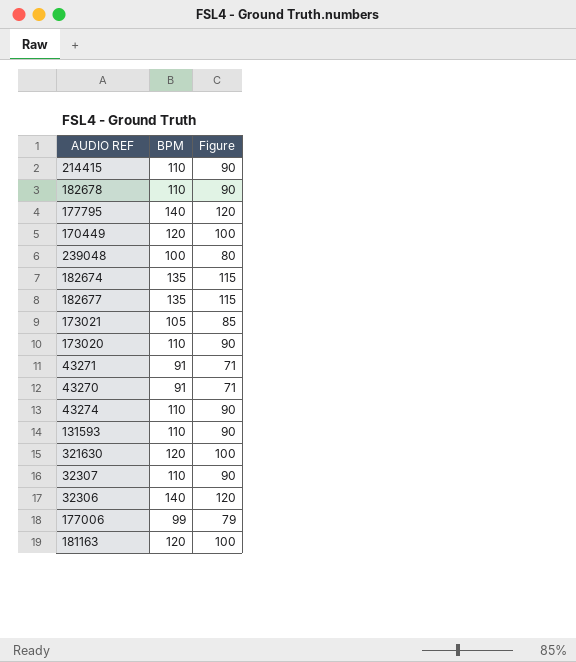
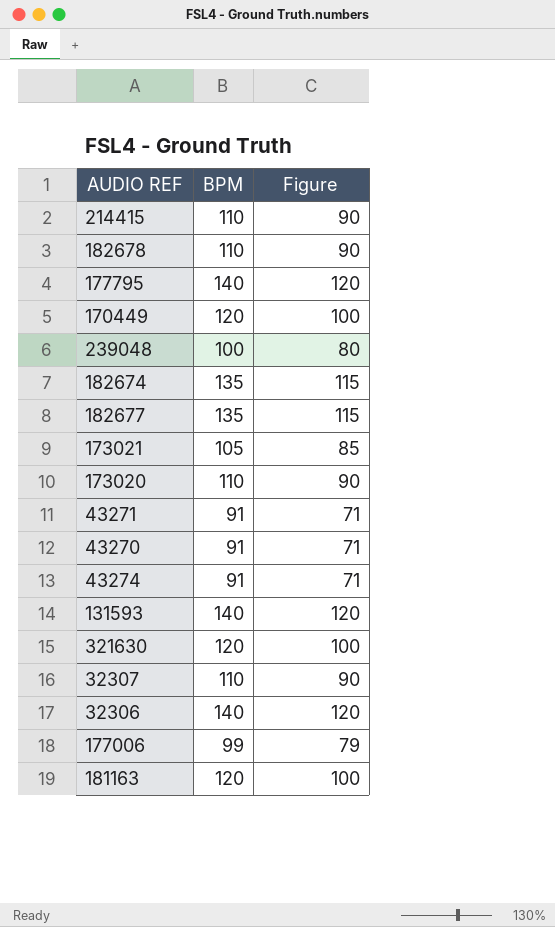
43274 | BPM: 110 -> 91
43274 | Figure: 90 -> 71
131593 | BPM: 110 -> 140
131593 | Figure: 90 -> 120

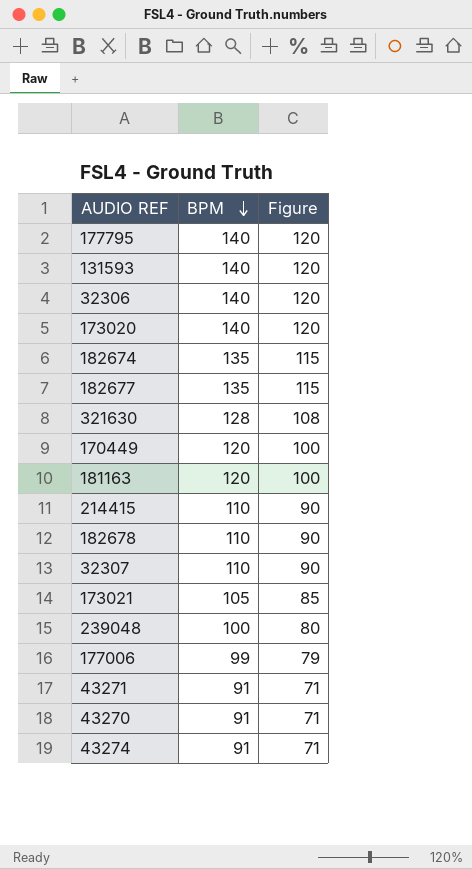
row order: none -> BPM descending
173020 | BPM: 110 -> 140
173020 | Figure: 90 -> 120
321630 | BPM: 120 -> 128
321630 | Figure: 100 -> 108

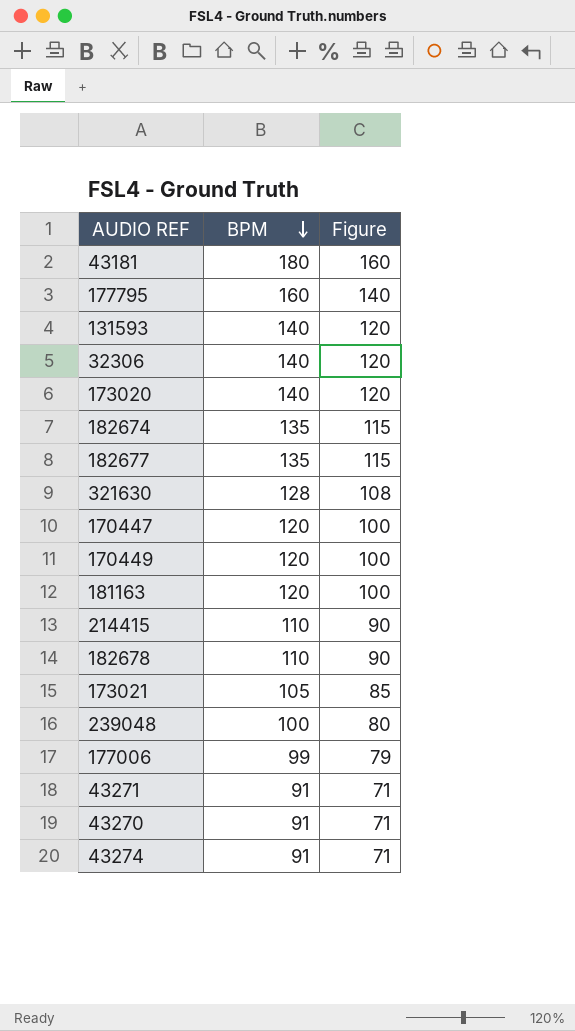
row 32307: 110 | 90 -> none
row 43181: none -> 180 | 160
177795 | BPM: 140 -> 160
177795 | Figure: 120 -> 140
row 170447: none -> 120 | 100

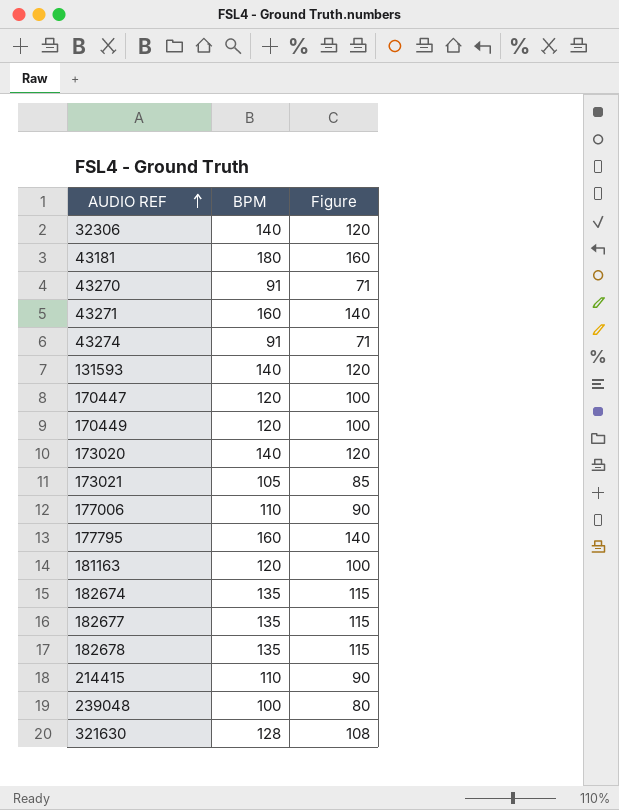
row order: BPM descending -> AUDIO REF ascending
43271 | BPM: 91 -> 160
43271 | Figure: 71 -> 140
177006 | BPM: 99 -> 110
177006 | Figure: 79 -> 90
182678 | BPM: 110 -> 135
182678 | Figure: 90 -> 115

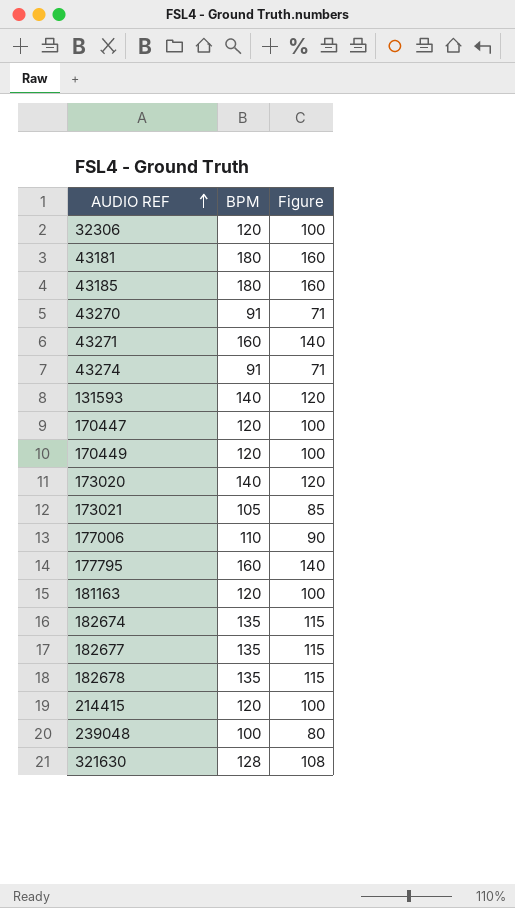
32306 | BPM: 140 -> 120
32306 | Figure: 120 -> 100
row 43185: none -> 180 | 160
214415 | BPM: 110 -> 120
214415 | Figure: 90 -> 100

